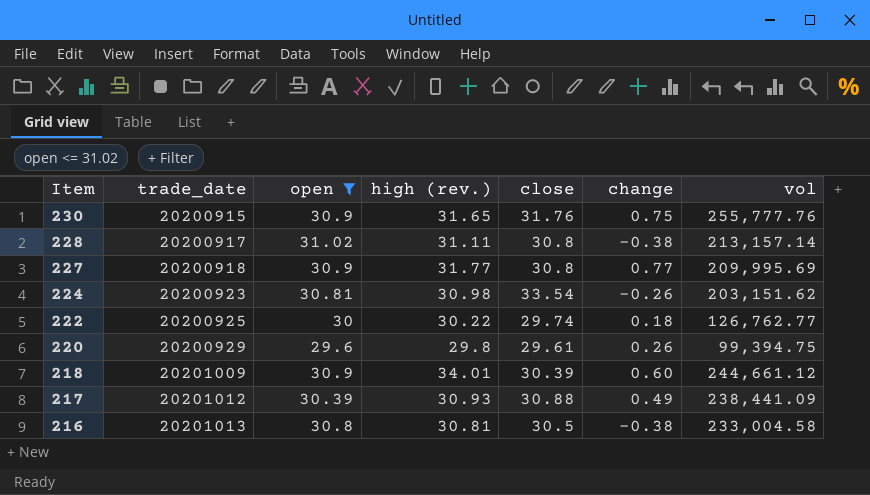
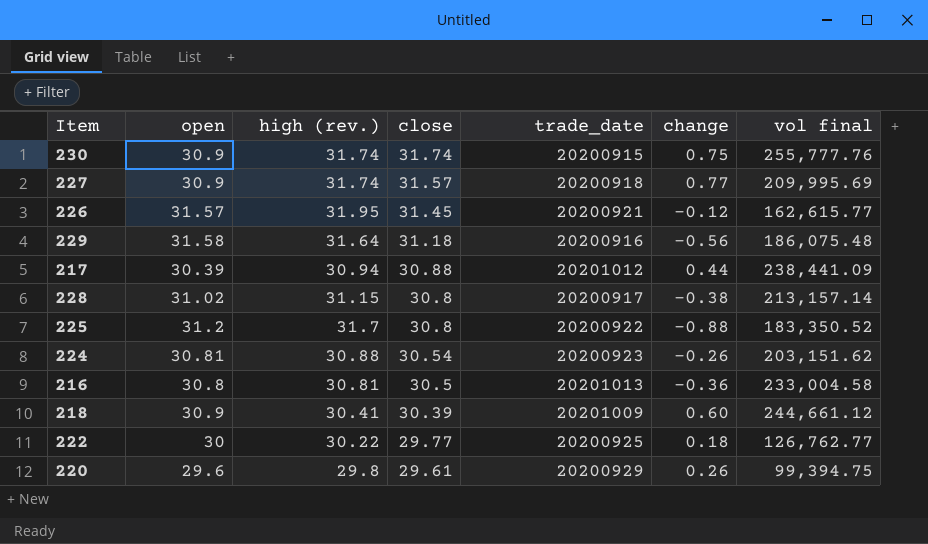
filter: open <= 31.02 -> none
row order: Item descending -> close descending
column trade_date | position: 2 -> 5
column name: vol -> vol final
230 | high (rev.): 31.65 -> 31.74
230 | close: 31.76 -> 31.74
227 | high (rev.): 31.77 -> 31.74
227 | close: 30.8 -> 31.57
217 | high (rev.): 30.93 -> 30.94
217 | change: 0.49 -> 0.44
228 | high (rev.): 31.11 -> 31.15
224 | high (rev.): 30.98 -> 30.88
224 | close: 33.54 -> 30.54
216 | change: -0.38 -> -0.36
218 | high (rev.): 34.01 -> 30.41
222 | close: 29.74 -> 29.77

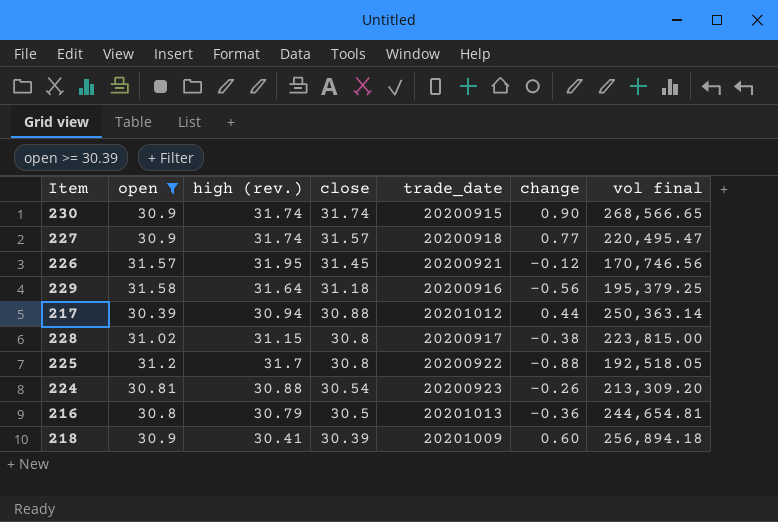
filter: none -> open >= 30.39
230 | change: 0.75 -> 0.90
230 | vol final: 255,777.76 -> 268,566.65
227 | vol final: 209,995.69 -> 220,495.47
226 | vol final: 162,615.77 -> 170,746.56
229 | vol final: 186,075.48 -> 195,379.25
217 | vol final: 238,441.09 -> 250,363.14
228 | vol final: 213,157.14 -> 223,815.00
225 | vol final: 183,350.52 -> 192,518.05
224 | vol final: 203,151.62 -> 213,309.20
216 | high (rev.): 30.81 -> 30.79
216 | vol final: 233,004.58 -> 244,654.81
218 | vol final: 244,661.12 -> 256,894.18

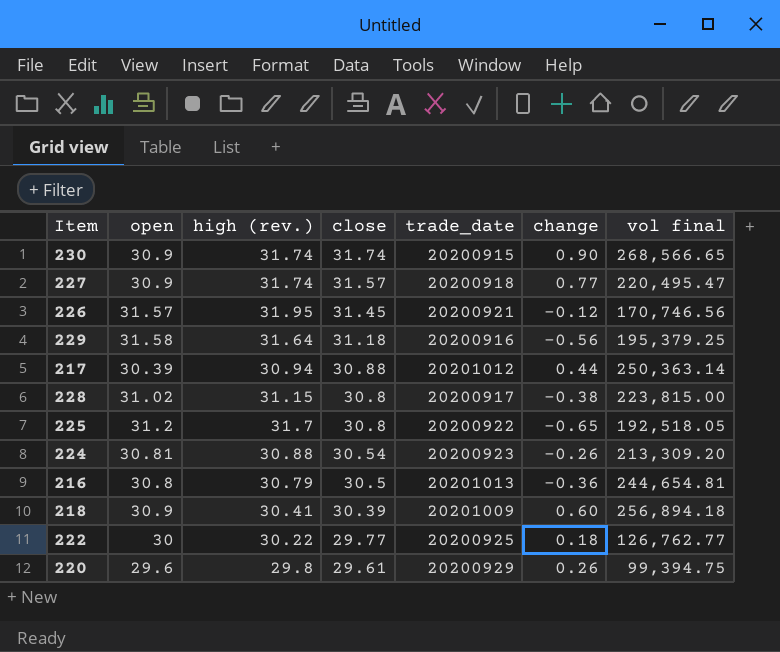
filter: open >= 30.39 -> none
225 | change: -0.88 -> -0.65

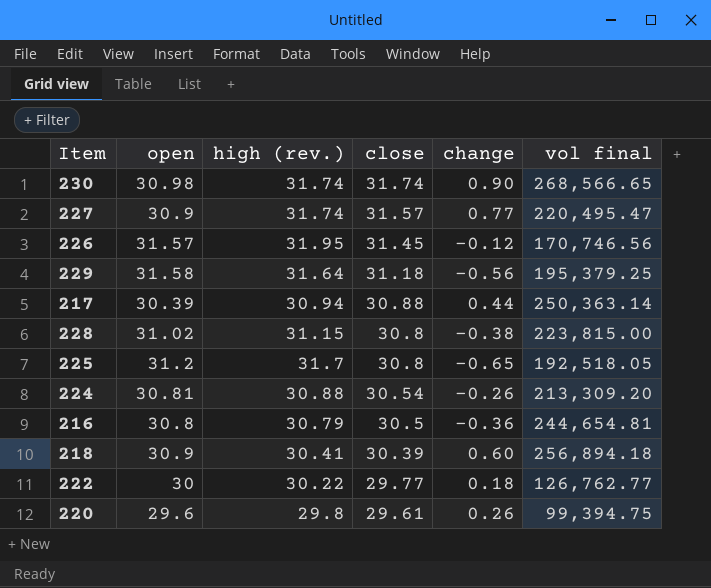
column trade_date | position: 5 -> none
230 | open: 30.9 -> 30.98

